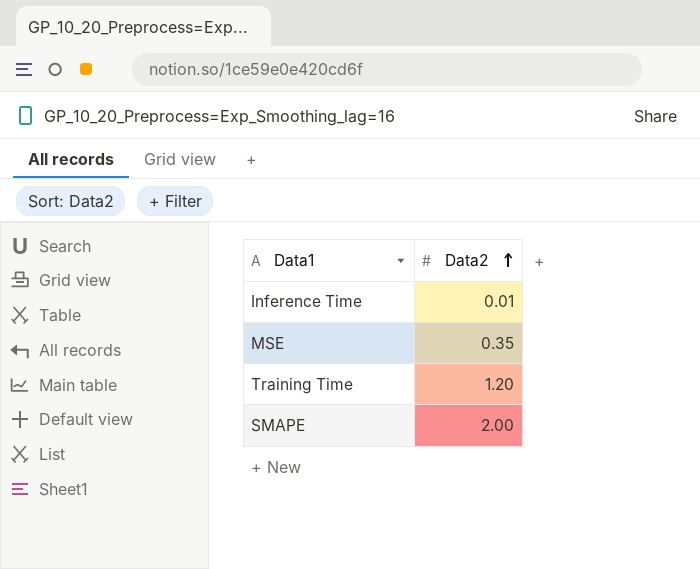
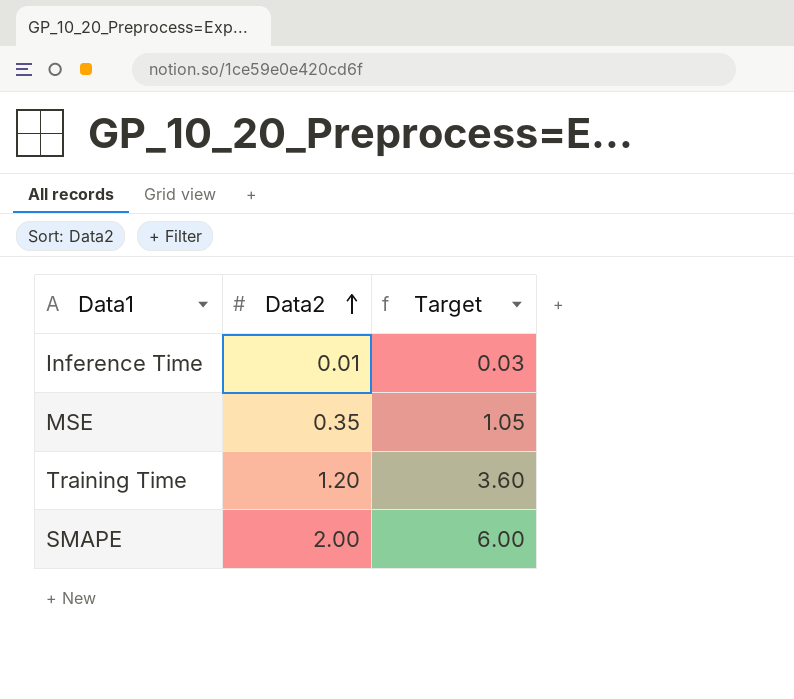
column Target | formula: none -> [Data2] * 3

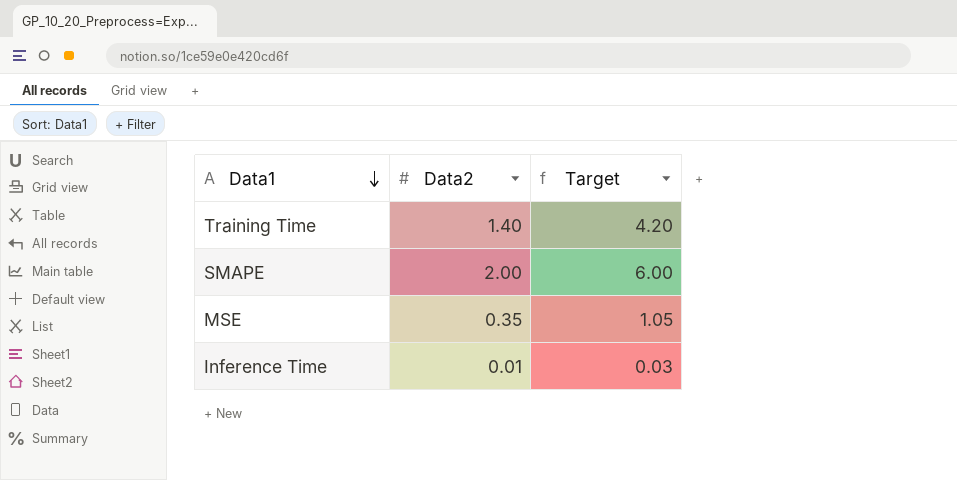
row order: Data2 ascending -> Data1 descending
Training Time | Data2: 1.20 -> 1.40
Training Time | Target: 3.60 -> 4.20

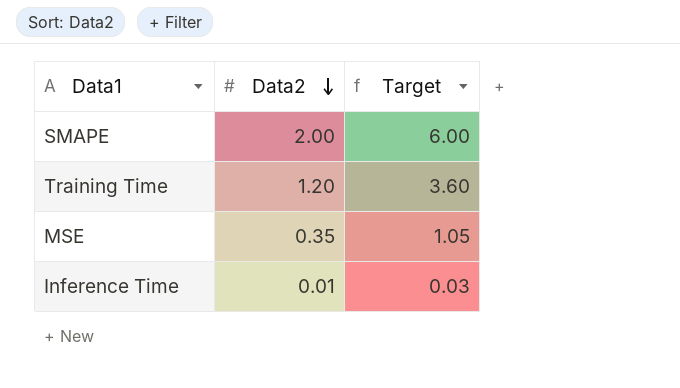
row order: Data1 descending -> Data2 descending
Training Time | Data2: 1.40 -> 1.20
Training Time | Target: 4.20 -> 3.60

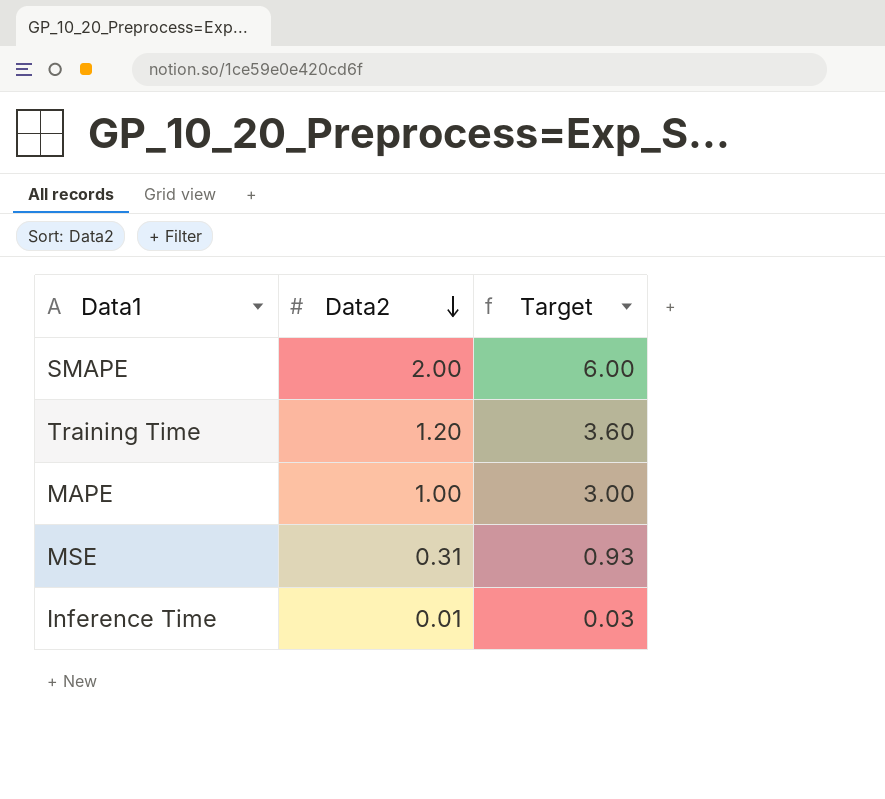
row MAPE: none -> 1.00 | 3.00
MSE | Data2: 0.35 -> 0.31
MSE | Target: 1.05 -> 0.93

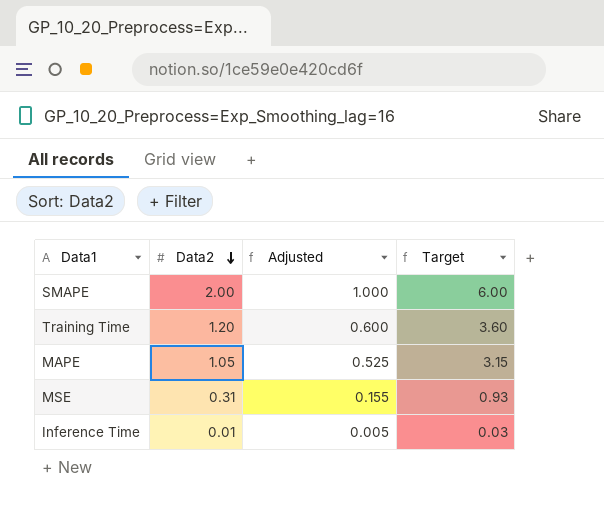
column Adjusted | formula: none -> [Data2] * 0.5
MAPE | Data2: 1.00 -> 1.05
MAPE | Target: 3.00 -> 3.15

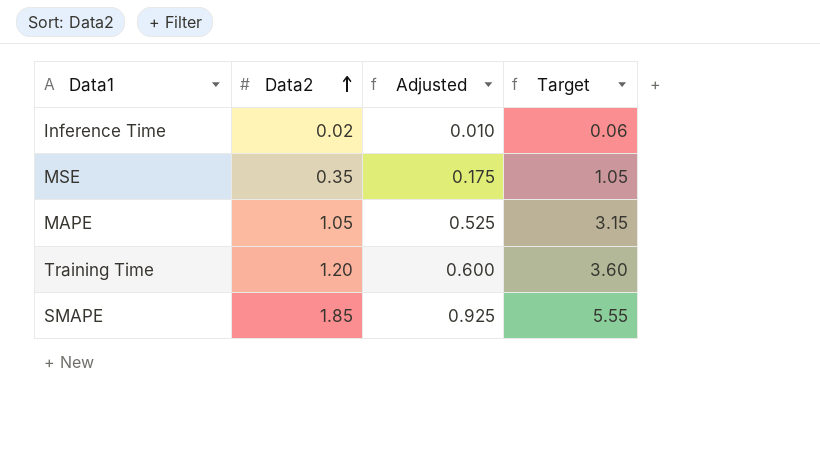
row order: Data2 descending -> Data2 ascending
Inference Time | Data2: 0.01 -> 0.02
Inference Time | Adjusted: 0.005 -> 0.010
Inference Time | Target: 0.03 -> 0.06
MSE | Data2: 0.31 -> 0.35
MSE | Adjusted: 0.155 -> 0.175
MSE | Target: 0.93 -> 1.05
SMAPE | Data2: 2.00 -> 1.85
SMAPE | Adjusted: 1.000 -> 0.925
SMAPE | Target: 6.00 -> 5.55

